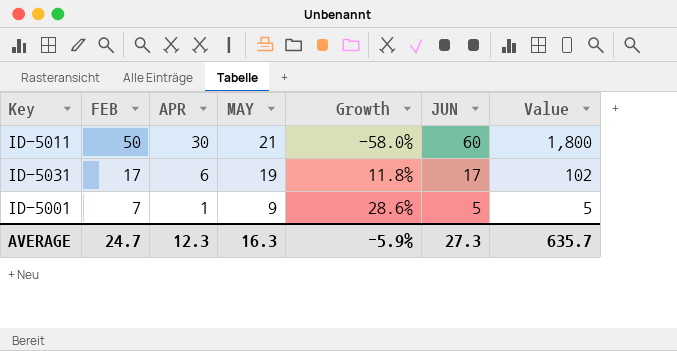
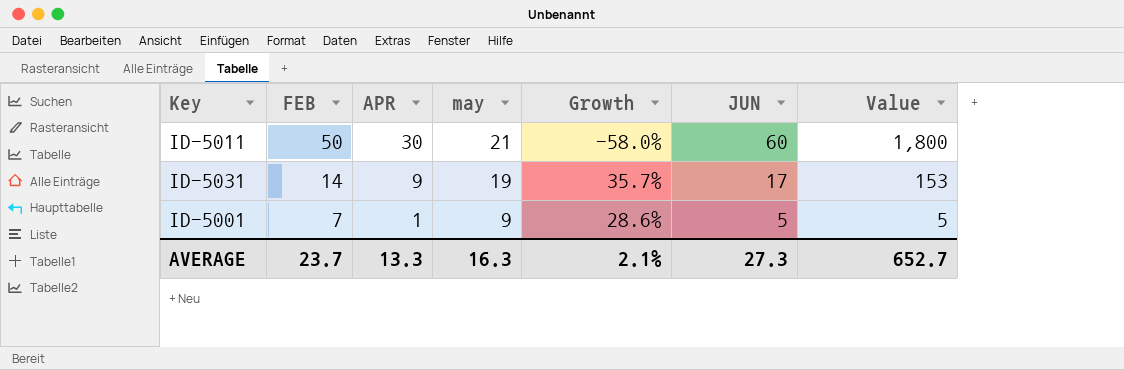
column name: MAY -> may
ID-5031 | FEB: 17 -> 14
ID-5031 | APR: 6 -> 9
ID-5031 | Growth: 11.8% -> 35.7%
ID-5031 | Value: 102 -> 153
AVERAGE | FEB: 24.7 -> 23.7
AVERAGE | APR: 12.3 -> 13.3
AVERAGE | Growth: -5.9% -> 2.1%
AVERAGE | Value: 635.7 -> 652.7

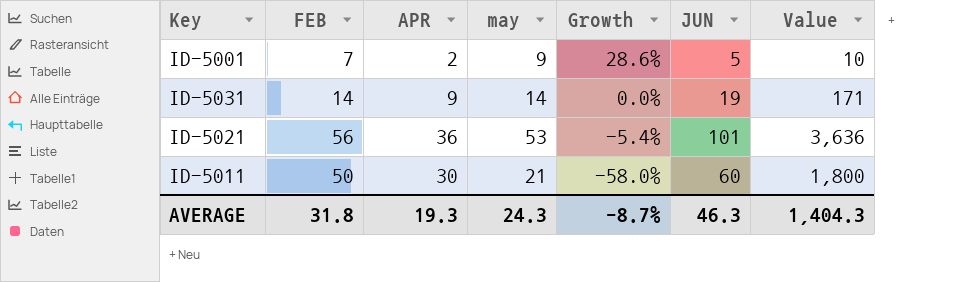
row order: FEB descending -> Growth descending
ID-5001 | APR: 1 -> 2
ID-5001 | Value: 5 -> 10
ID-5031 | may: 19 -> 14
ID-5031 | Growth: 35.7% -> 0.0%
ID-5031 | JUN: 17 -> 19
ID-5031 | Value: 153 -> 171
row ID-5021: none -> 56 | 36 | 53 | -5.4% | 101 | 3,636
AVERAGE | FEB: 23.7 -> 31.8
AVERAGE | APR: 13.3 -> 19.3
AVERAGE | may: 16.3 -> 24.3
AVERAGE | Growth: 2.1% -> -8.7%
AVERAGE | JUN: 27.3 -> 46.3
AVERAGE | Value: 652.7 -> 1,404.3

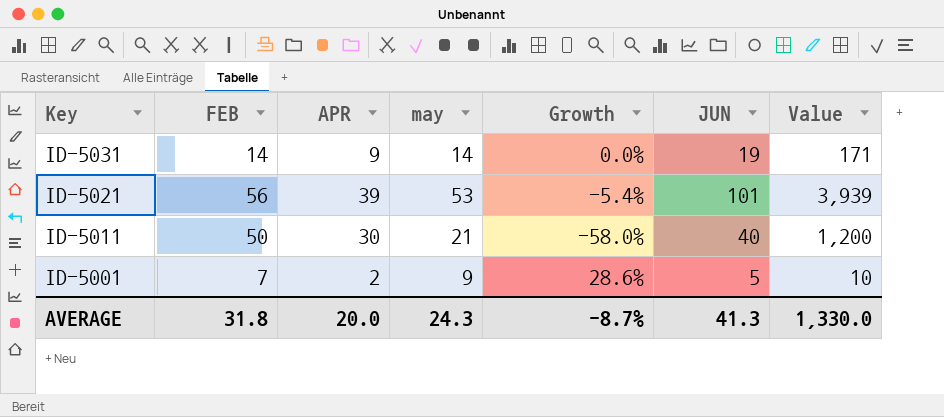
row order: Growth descending -> Key descending
ID-5021 | APR: 36 -> 39
ID-5021 | Value: 3,636 -> 3,939
ID-5011 | JUN: 60 -> 40
ID-5011 | Value: 1,800 -> 1,200
AVERAGE | APR: 19.3 -> 20.0
AVERAGE | JUN: 46.3 -> 41.3
AVERAGE | Value: 1,404.3 -> 1,330.0

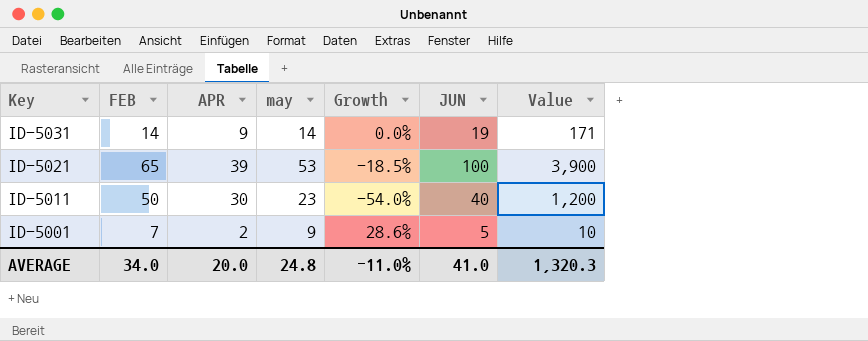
ID-5021 | FEB: 56 -> 65
ID-5021 | Growth: -5.4% -> -18.5%
ID-5021 | JUN: 101 -> 100
ID-5021 | Value: 3,939 -> 3,900
ID-5011 | may: 21 -> 23
ID-5011 | Growth: -58.0% -> -54.0%
AVERAGE | FEB: 31.8 -> 34.0
AVERAGE | may: 24.3 -> 24.8
AVERAGE | Growth: -8.7% -> -11.0%
AVERAGE | JUN: 41.3 -> 41.0
AVERAGE | Value: 1,330.0 -> 1,320.3

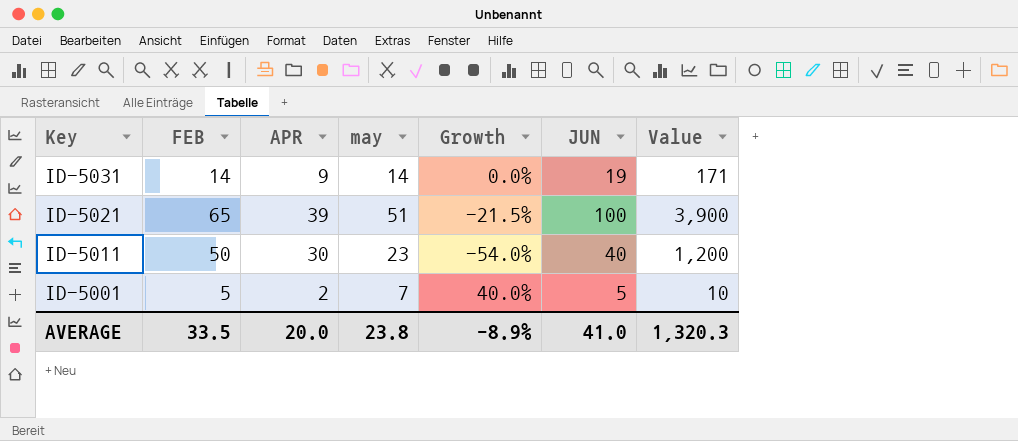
ID-5021 | may: 53 -> 51
ID-5021 | Growth: -18.5% -> -21.5%
ID-5001 | FEB: 7 -> 5
ID-5001 | may: 9 -> 7
ID-5001 | Growth: 28.6% -> 40.0%
AVERAGE | FEB: 34.0 -> 33.5
AVERAGE | may: 24.8 -> 23.8
AVERAGE | Growth: -11.0% -> -8.9%

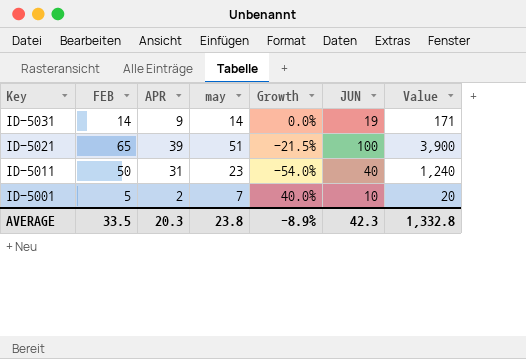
ID-5011 | APR: 30 -> 31
ID-5011 | Value: 1,200 -> 1,240
ID-5001 | JUN: 5 -> 10
ID-5001 | Value: 10 -> 20
AVERAGE | APR: 20.0 -> 20.3
AVERAGE | JUN: 41.0 -> 42.3
AVERAGE | Value: 1,320.3 -> 1,332.8

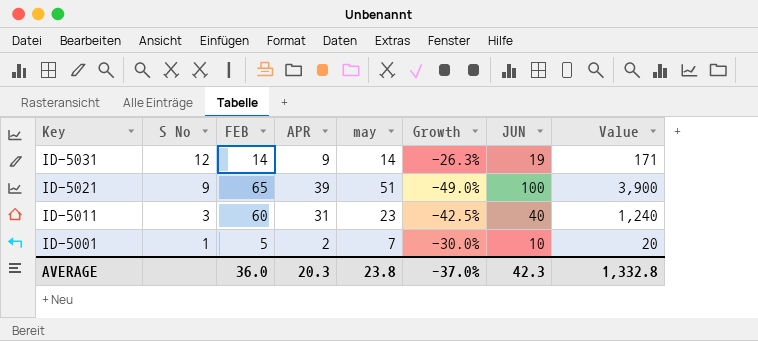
column S No | position: none -> 2
column Growth | formula: ([may] - [FEB]) / [FEB] -> ([may] - [JUN]) / [JUN]
ID-5011 | FEB: 50 -> 60
AVERAGE | FEB: 33.5 -> 36.0
AVERAGE | Growth: -8.9% -> -37.0%

